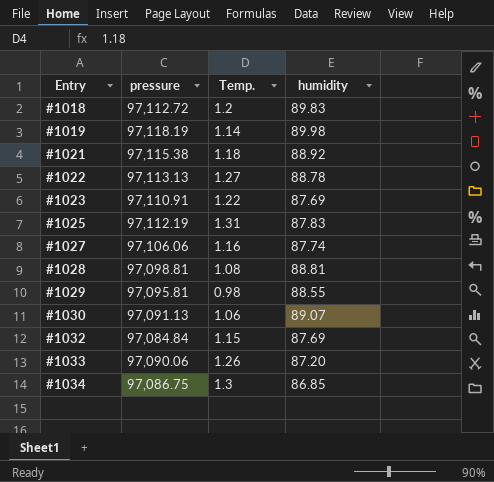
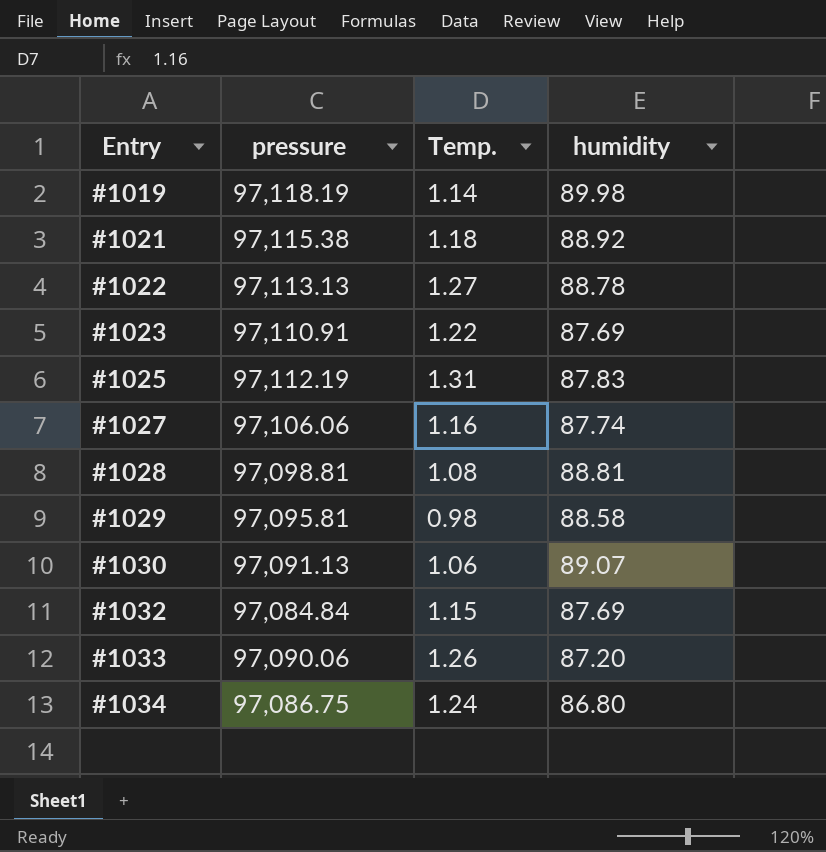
row #1018: 97,112.72 | 1.2 | 89.83 -> none
#1029 | humidity: 88.55 -> 88.58
#1034 | Temp.: 1.3 -> 1.24
#1034 | humidity: 86.85 -> 86.80

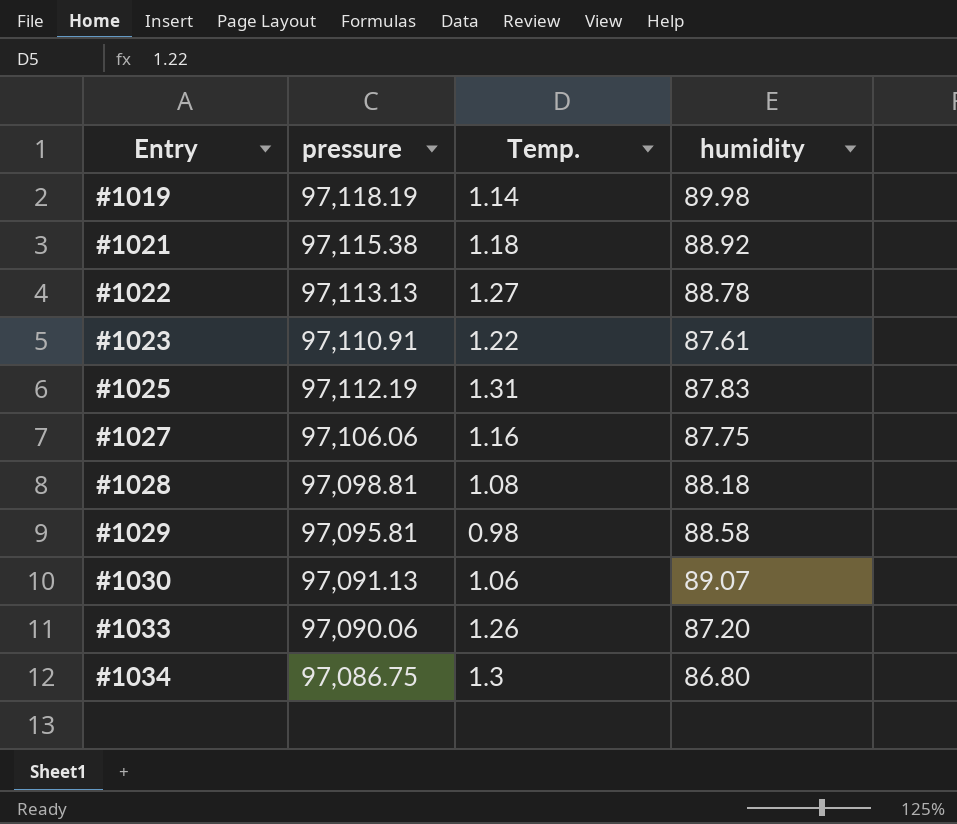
row #1032: 97,084.84 | 1.15 | 87.69 -> none
#1023 | humidity: 87.69 -> 87.61
#1027 | humidity: 87.74 -> 87.75
#1028 | humidity: 88.81 -> 88.18
#1034 | Temp.: 1.24 -> 1.3

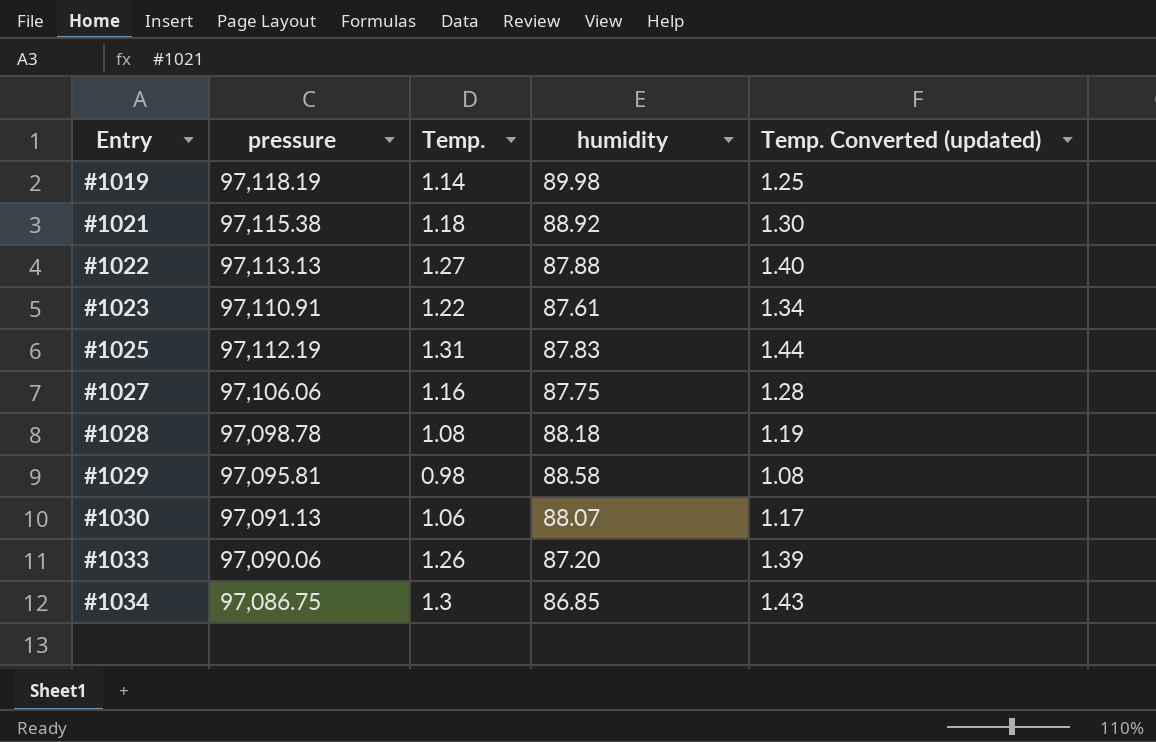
column Temp. Converted (updated) | formula: none -> [Temp.] * 1.1
#1022 | humidity: 88.78 -> 87.88
#1028 | pressure: 97,098.81 -> 97,098.78
#1030 | humidity: 89.07 -> 88.07
#1034 | humidity: 86.80 -> 86.85

